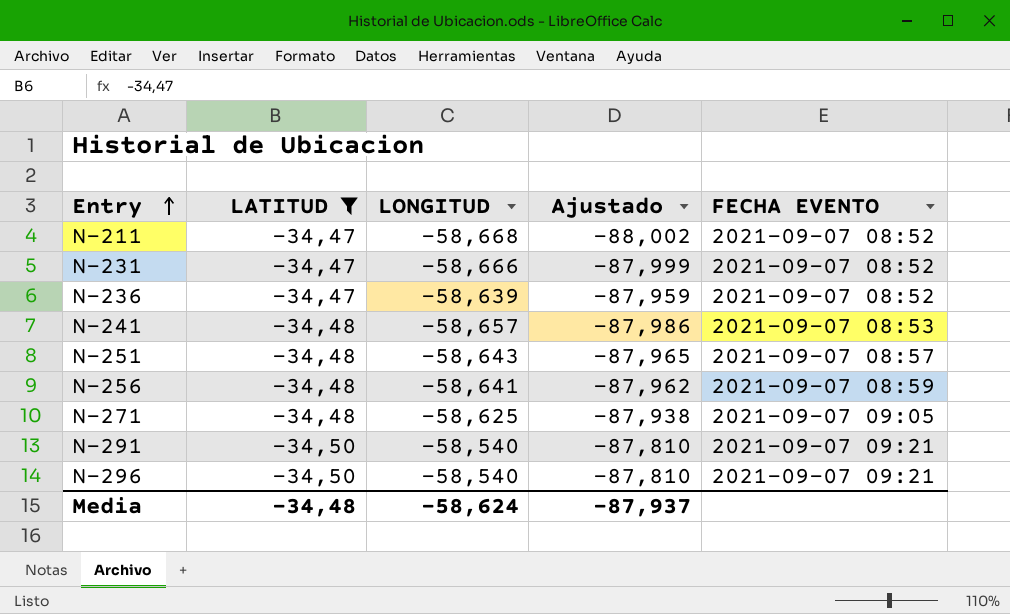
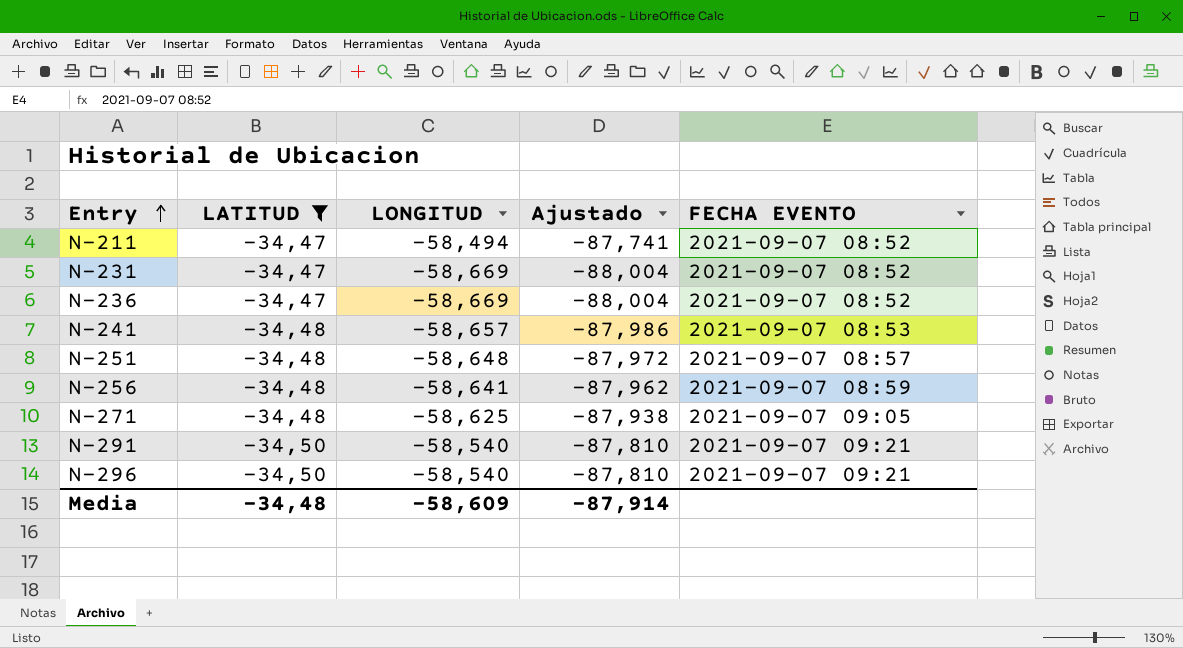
N-211 | LONGITUD: -58,668 -> -58,494
N-211 | Ajustado: -88,002 -> -87,741
N-231 | LONGITUD: -58,666 -> -58,669
N-231 | Ajustado: -87,999 -> -88,004
N-236 | LONGITUD: -58,639 -> -58,669
N-236 | Ajustado: -87,959 -> -88,004
N-251 | LONGITUD: -58,643 -> -58,648
N-251 | Ajustado: -87,965 -> -87,972
Media | LONGITUD: -58,624 -> -58,609
Media | Ajustado: -87,937 -> -87,914

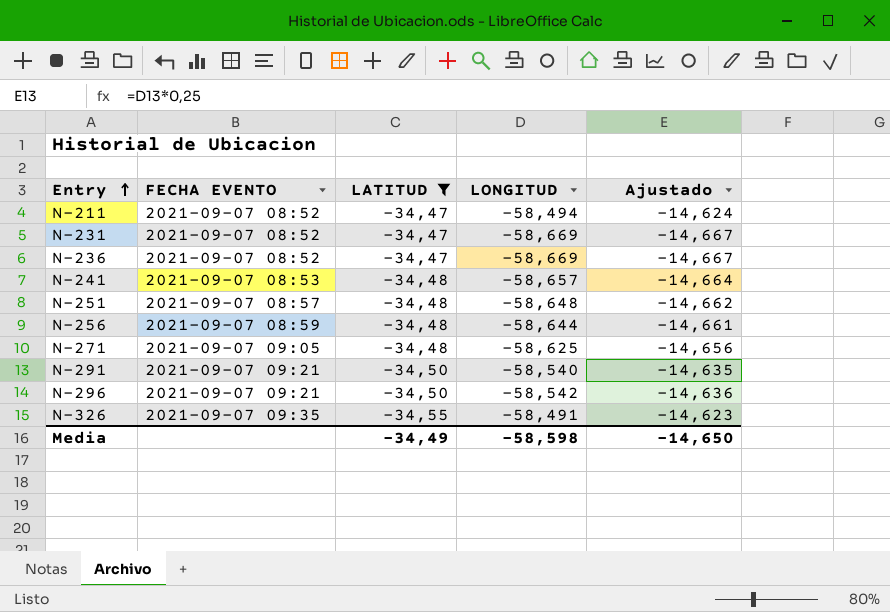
column FECHA EVENTO | position: 5 -> 2
column Ajustado | formula: [LONGITUD] * 1,5 -> [LONGITUD] * 0,25
N-256 | LONGITUD: -58,641 -> -58,644
N-296 | LONGITUD: -58,540 -> -58,542
row N-326: none -> 2021-09-07 09:35 | -34,55 | -58,491 | -14,623
Media | LATITUD: -34,48 -> -34,49
Media | LONGITUD: -58,609 -> -58,598
Media | Ajustado: -87,914 -> -14,650

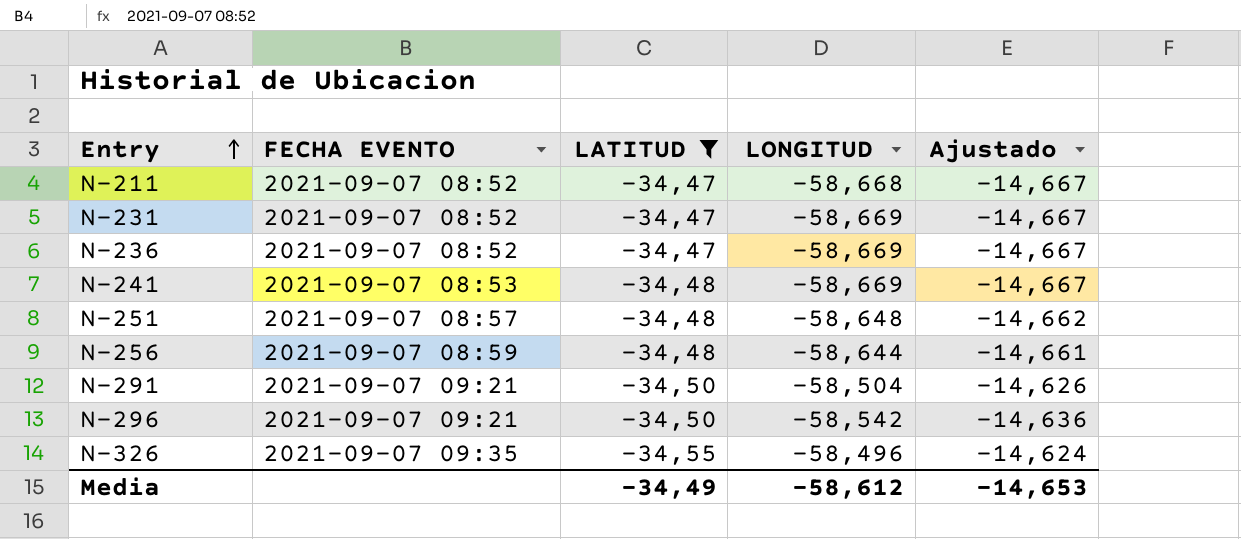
row N-271: 2021-09-07 09:05 | -34,48 | -58,625 | -14,656 -> none
N-211 | LONGITUD: -58,494 -> -58,668
N-211 | Ajustado: -14,624 -> -14,667
N-241 | LONGITUD: -58,657 -> -58,669
N-241 | Ajustado: -14,664 -> -14,667
N-291 | LONGITUD: -58,540 -> -58,504
N-291 | Ajustado: -14,635 -> -14,626
N-326 | LONGITUD: -58,491 -> -58,496
N-326 | Ajustado: -14,623 -> -14,624
Media | LONGITUD: -58,598 -> -58,612
Media | Ajustado: -14,650 -> -14,653

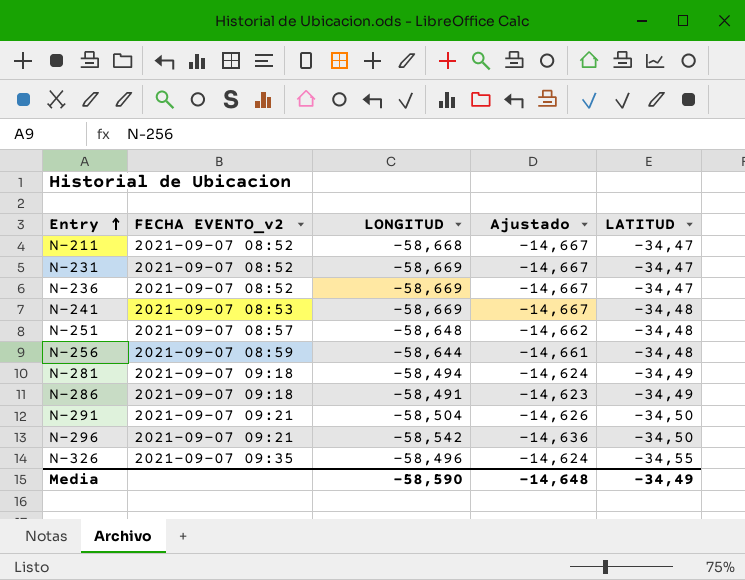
filter: LATITUD != -34,49 -> none
column name: FECHA EVENTO -> FECHA EVENTO_v2
column LATITUD | position: 3 -> 5
Media | LONGITUD: -58,612 -> -58,590
Media | Ajustado: -14,653 -> -14,648

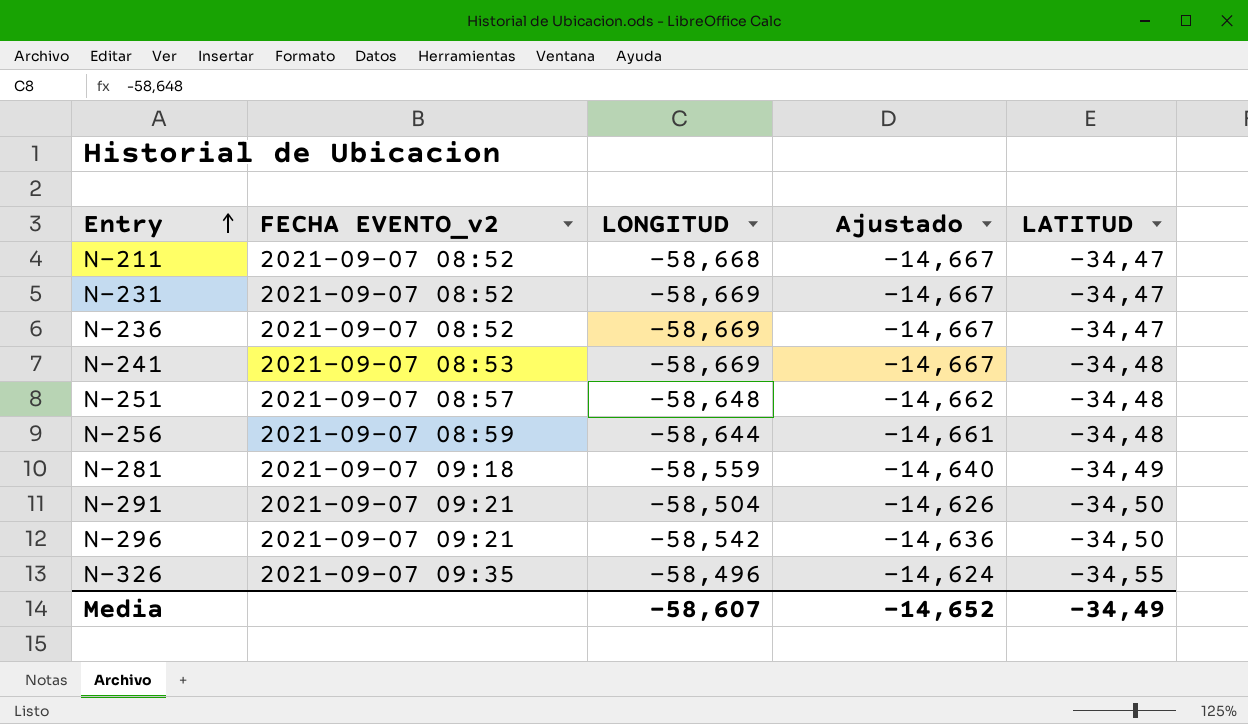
row N-286: 2021-09-07 09:18 | -58,491 | -14,623 | -34,49 -> none
N-281 | LONGITUD: -58,494 -> -58,559
N-281 | Ajustado: -14,624 -> -14,640
Media | LONGITUD: -58,590 -> -58,607
Media | Ajustado: -14,648 -> -14,652

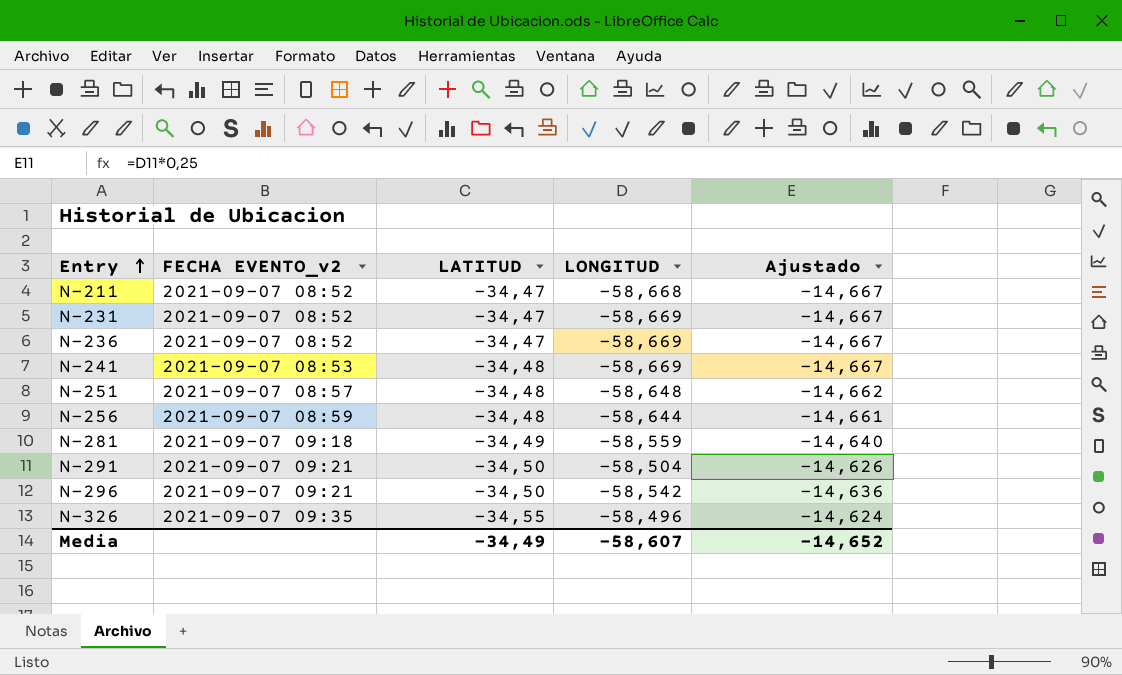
column LATITUD | position: 5 -> 3

